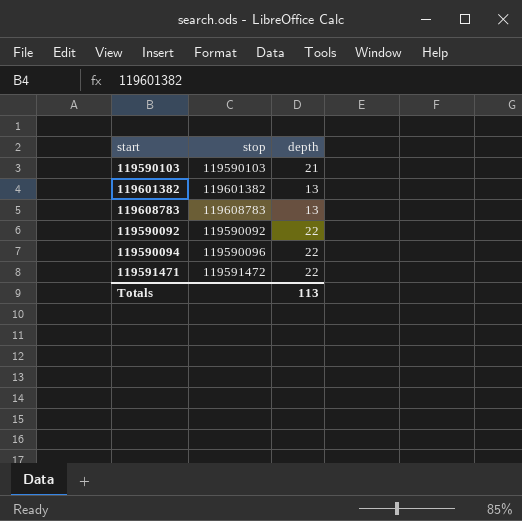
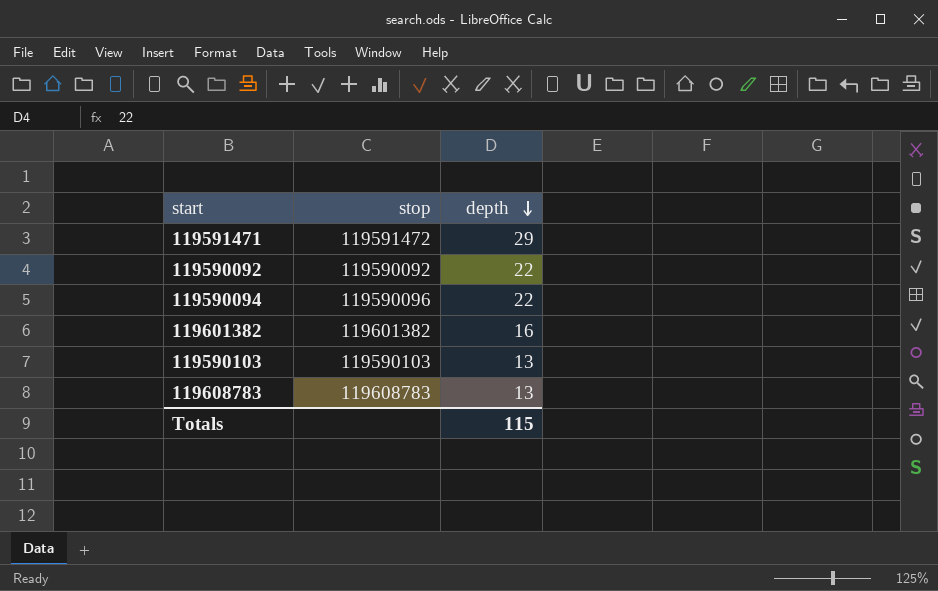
row order: none -> depth descending
119591471 | depth: 22 -> 29
119601382 | depth: 13 -> 16
119590103 | depth: 21 -> 13
Totals | depth: 113 -> 115

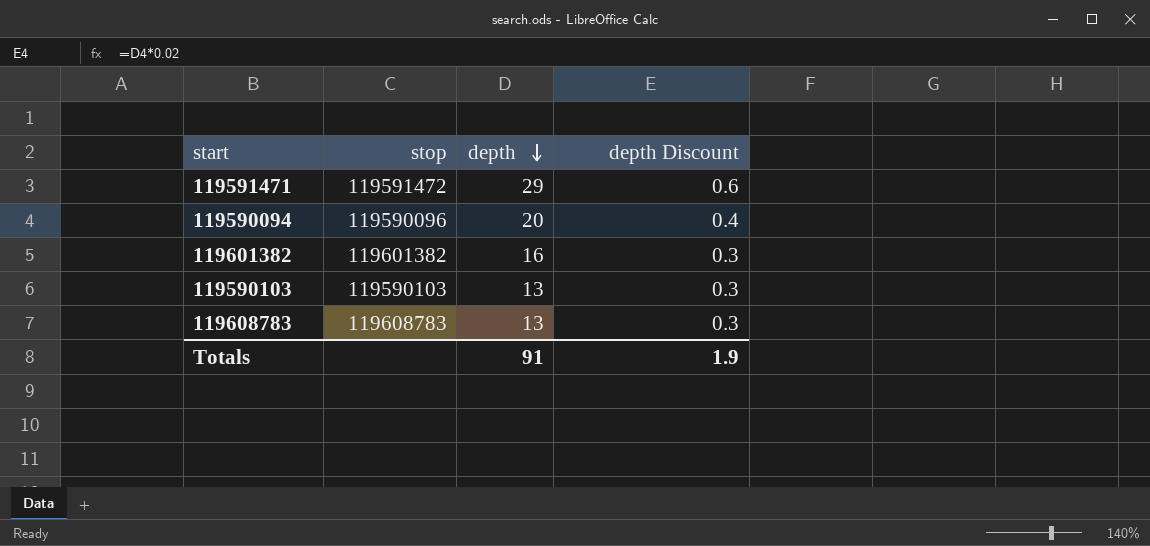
column depth Discount | formula: none -> [depth] * 0.02
row 119590092: 119590092 | 22 -> none
119590094 | depth: 22 -> 20
Totals | depth: 115 -> 91

